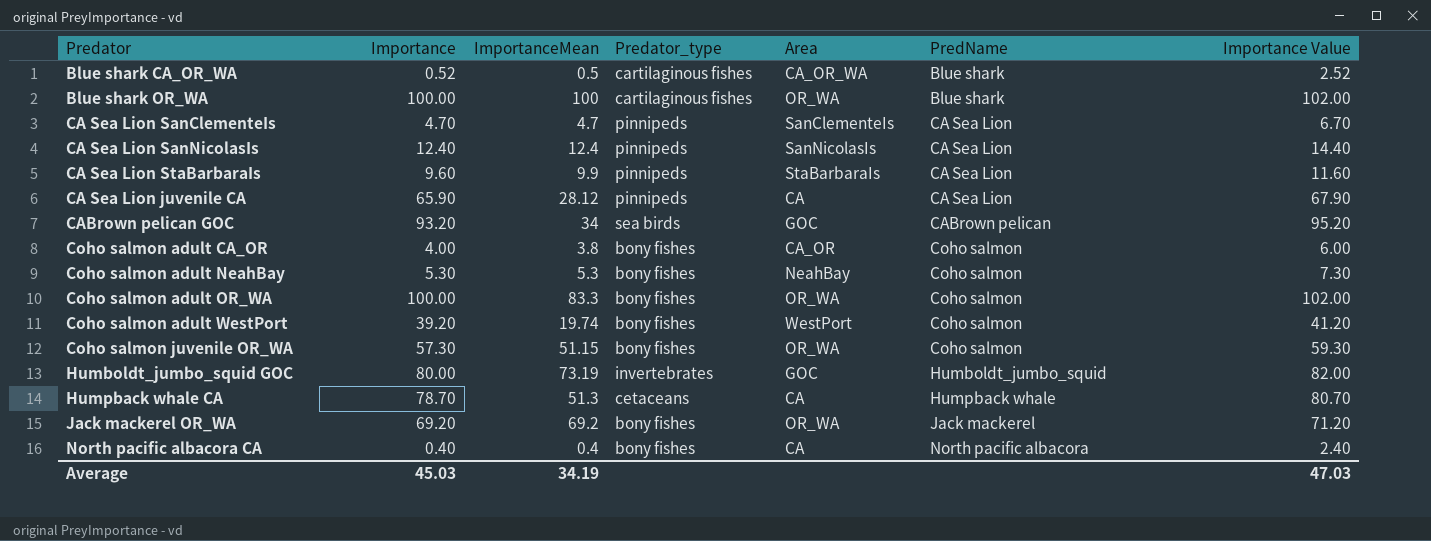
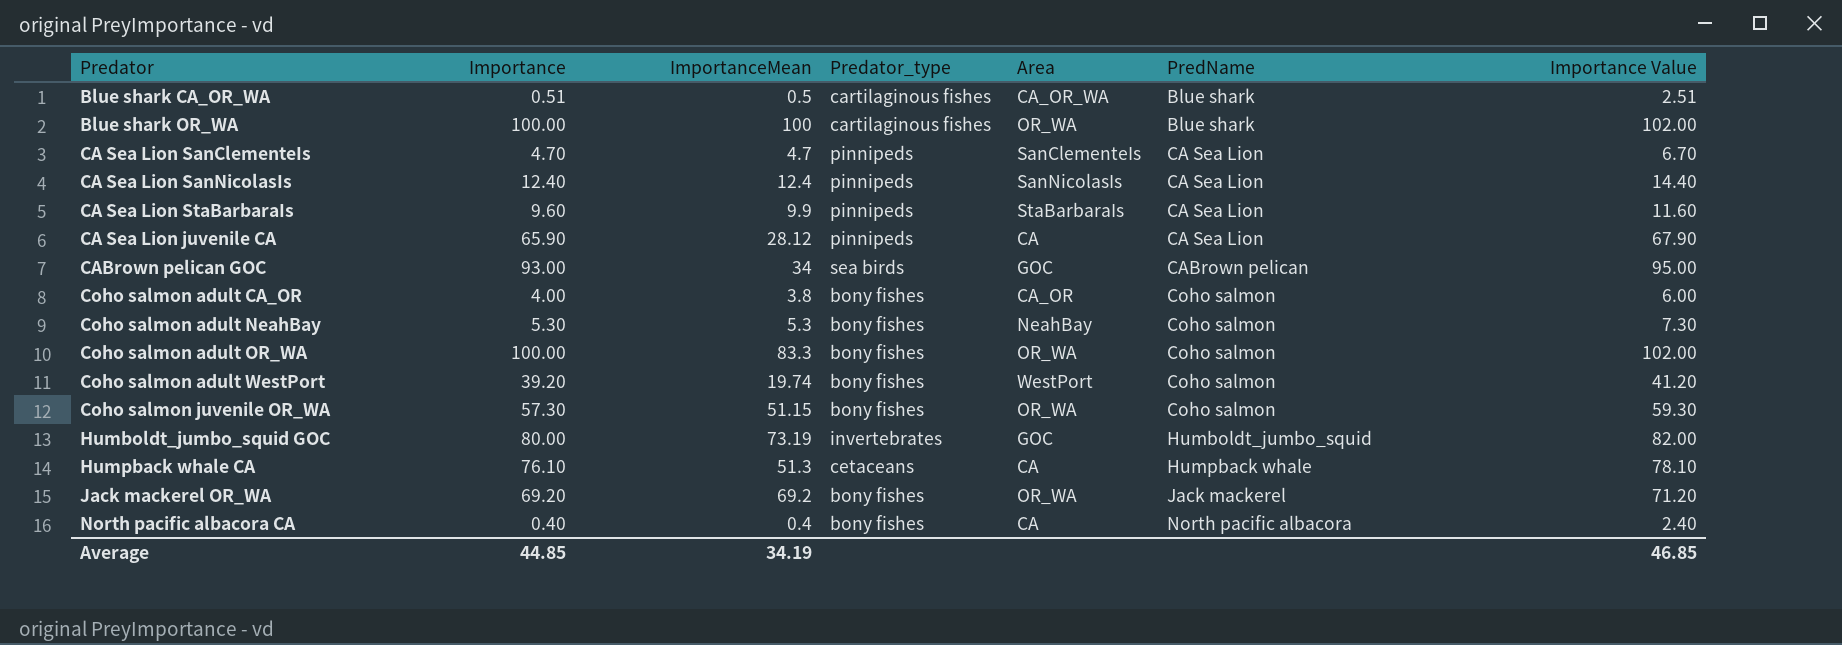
Blue shark CA_OR_WA | Importance: 0.52 -> 0.51
Blue shark CA_OR_WA | Importance Value: 2.52 -> 2.51
CABrown pelican GOC | Importance: 93.20 -> 93.00
CABrown pelican GOC | Importance Value: 95.20 -> 95.00
Humpback whale CA | Importance: 78.70 -> 76.10
Humpback whale CA | Importance Value: 80.70 -> 78.10
Average | Importance: 45.03 -> 44.85
Average | Importance Value: 47.03 -> 46.85

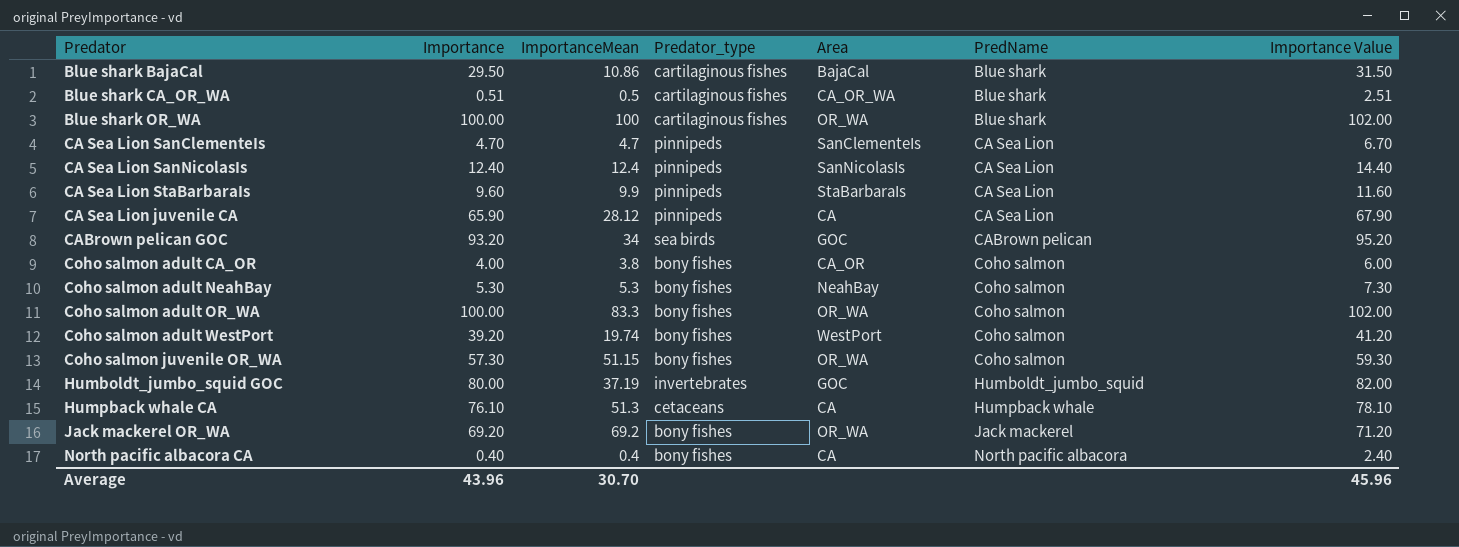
row Blue shark BajaCal: none -> 29.50 | 10.86 | cartilaginous fishes | BajaCal | Blue shark | 31.50
CABrown pelican GOC | Importance: 93.00 -> 93.20
CABrown pelican GOC | Importance Value: 95.00 -> 95.20
Humboldt_jumbo_squid GOC | ImportanceMean: 73.19 -> 37.19
Average | Importance: 44.85 -> 43.96
Average | ImportanceMean: 34.19 -> 30.70
Average | Importance Value: 46.85 -> 45.96

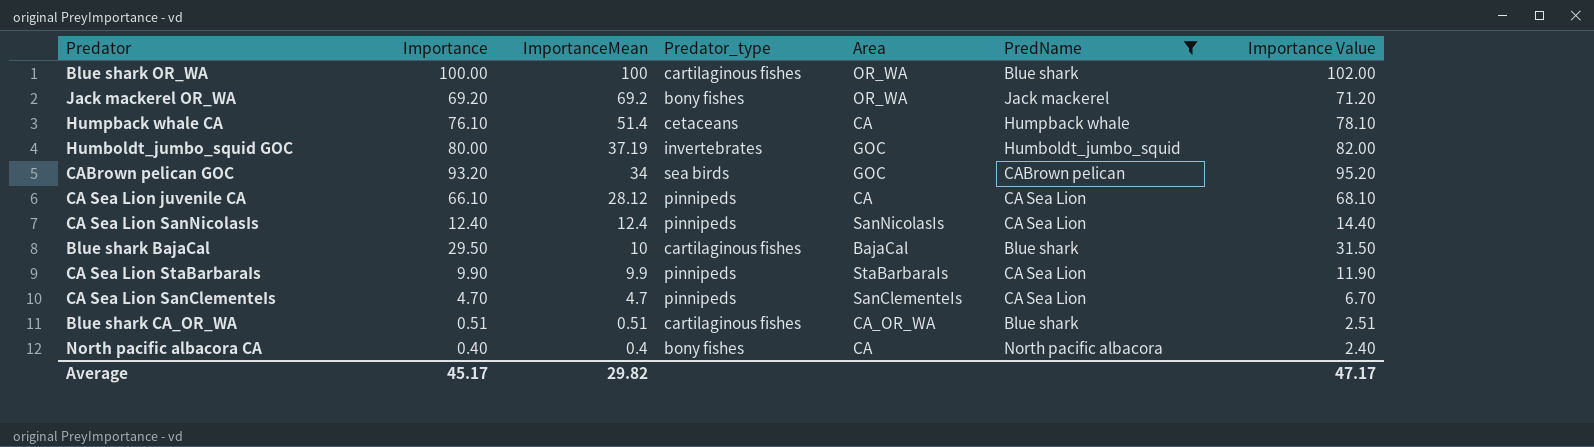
filter: none -> PredName != Coho salmon
row order: PredName ascending -> ImportanceMean descending
Humpback whale CA | ImportanceMean: 51.3 -> 51.4
CA Sea Lion juvenile CA | Importance: 65.90 -> 66.10
CA Sea Lion juvenile CA | Importance Value: 67.90 -> 68.10
Blue shark BajaCal | ImportanceMean: 10.86 -> 10
CA Sea Lion StaBarbaraIs | Importance: 9.60 -> 9.90
CA Sea Lion StaBarbaraIs | Importance Value: 11.60 -> 11.90
Blue shark CA_OR_WA | ImportanceMean: 0.5 -> 0.51
Average | Importance: 43.96 -> 45.17
Average | ImportanceMean: 30.70 -> 29.82
Average | Importance Value: 45.96 -> 47.17

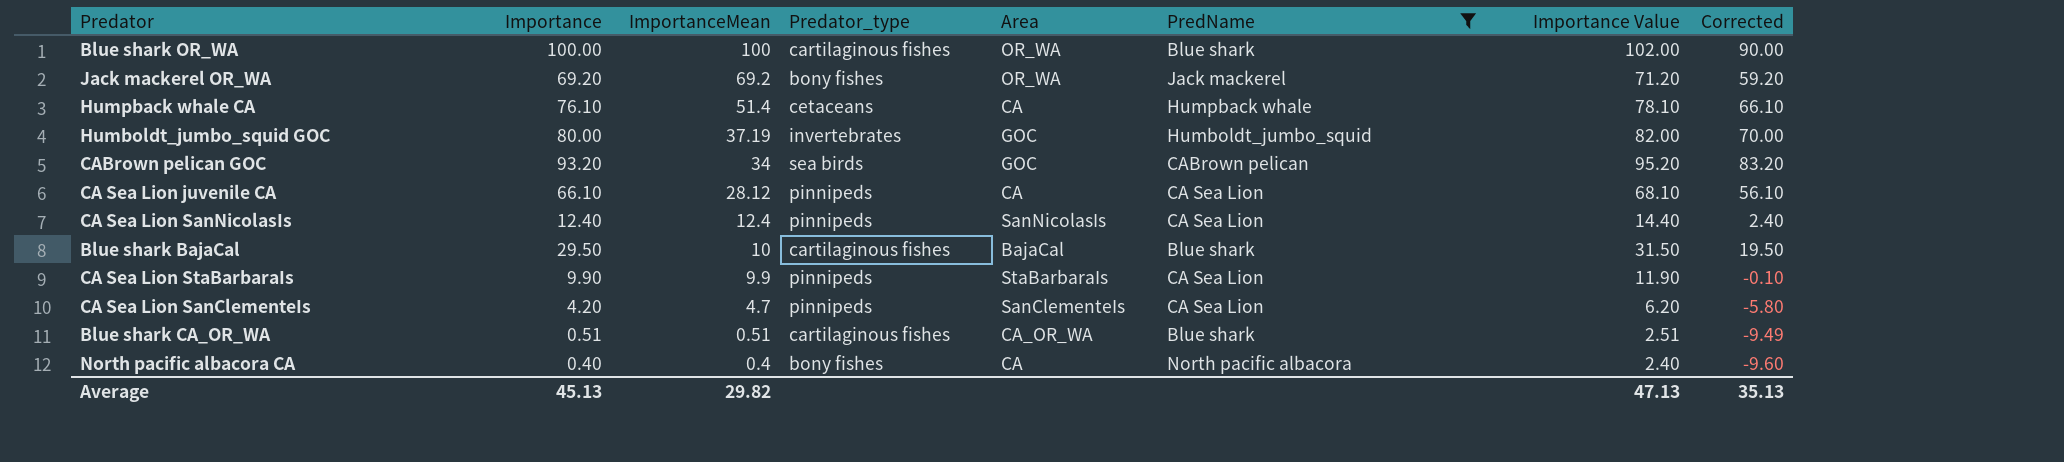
column Corrected | formula: none -> [Importance] - 10
CA Sea Lion SanClementeIs | Importance: 4.70 -> 4.20
CA Sea Lion SanClementeIs | Importance Value: 6.70 -> 6.20
Average | Importance: 45.17 -> 45.13
Average | Importance Value: 47.17 -> 47.13

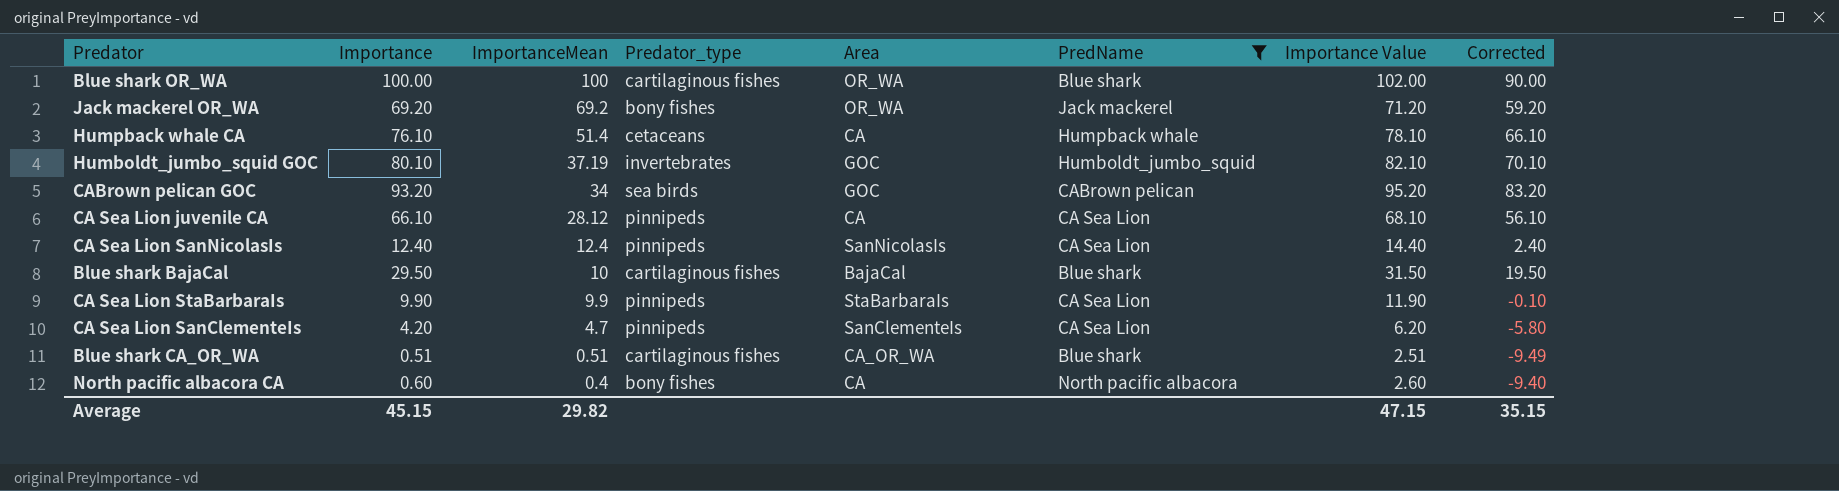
Humboldt_jumbo_squid GOC | Importance: 80.00 -> 80.10
Humboldt_jumbo_squid GOC | Importance Value: 82.00 -> 82.10
Humboldt_jumbo_squid GOC | Corrected: 70.00 -> 70.10
North pacific albacora CA | Importance: 0.40 -> 0.60
North pacific albacora CA | Importance Value: 2.40 -> 2.60
North pacific albacora CA | Corrected: -9.60 -> -9.40
Average | Importance: 45.13 -> 45.15
Average | Importance Value: 47.13 -> 47.15
Average | Corrected: 35.13 -> 35.15

